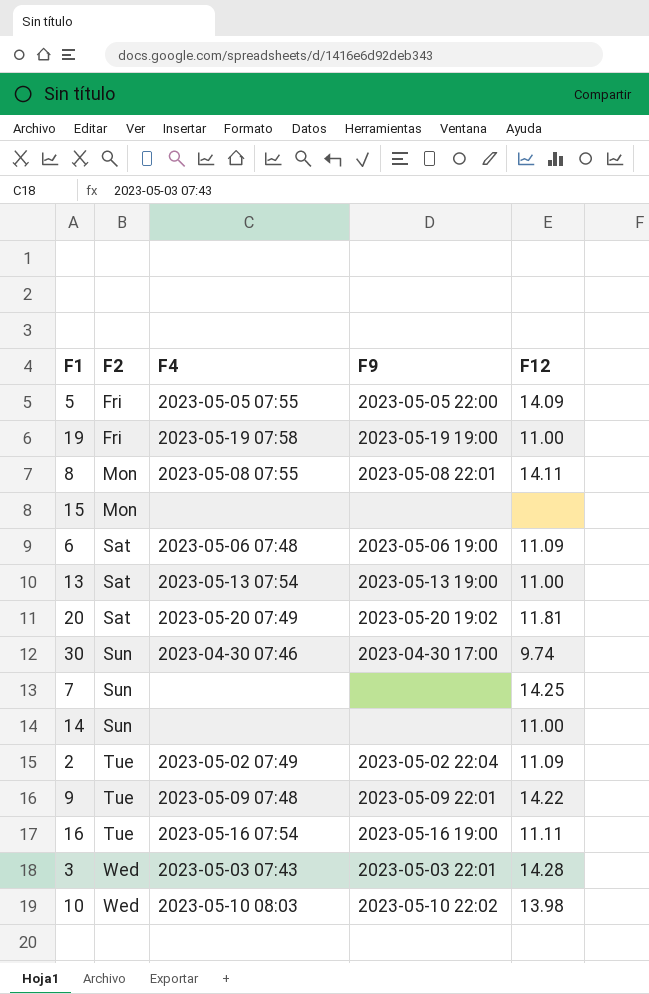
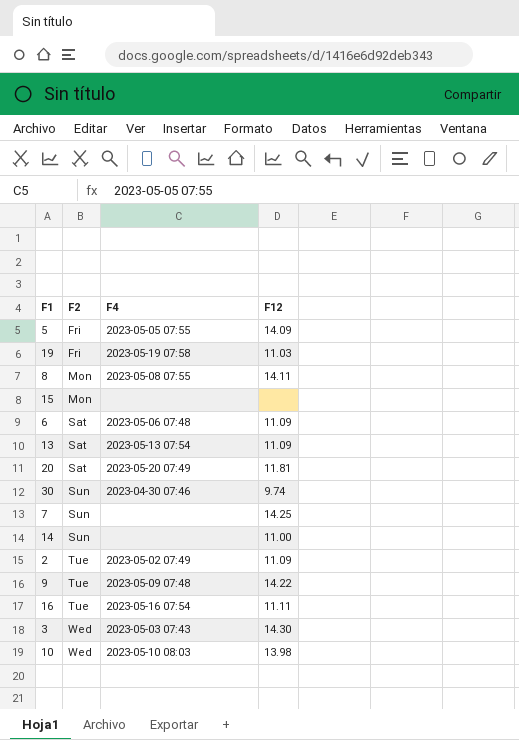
column F9 | position: 4 -> none
19 | F12: 11.00 -> 11.03
13 | F12: 11.00 -> 11.09
3 | F12: 14.28 -> 14.30

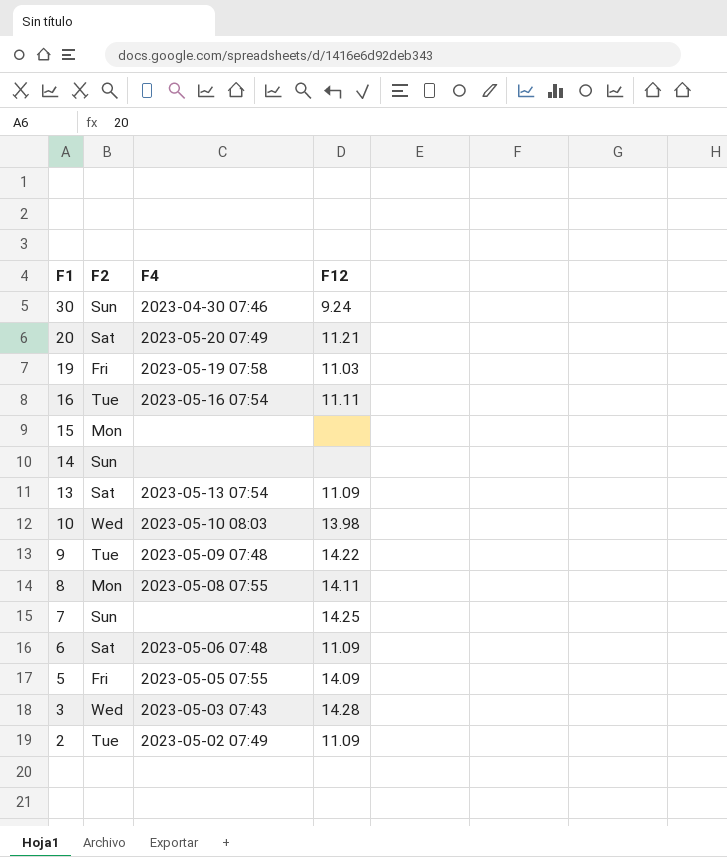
row order: F2 ascending -> F1 descending
30 | F12: 9.74 -> 9.24
20 | F12: 11.81 -> 11.21
14 | F12: 11.00 -> none
3 | F12: 14.30 -> 14.28

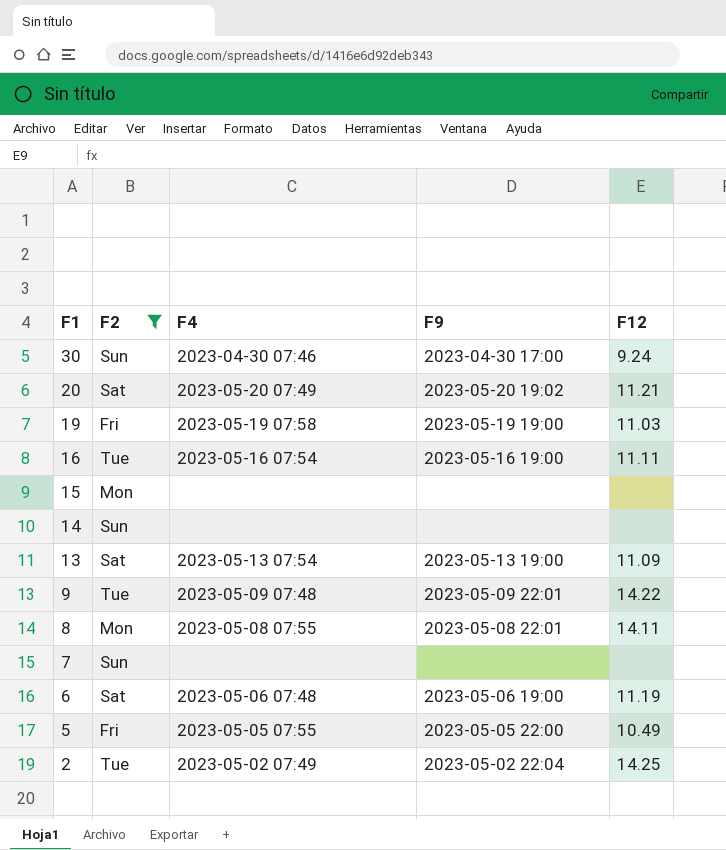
filter: none -> F2 != Wed
column F9 | position: none -> 4
7 | F12: 14.25 -> none
6 | F12: 11.09 -> 11.19
5 | F12: 14.09 -> 10.49
2 | F12: 11.09 -> 14.25

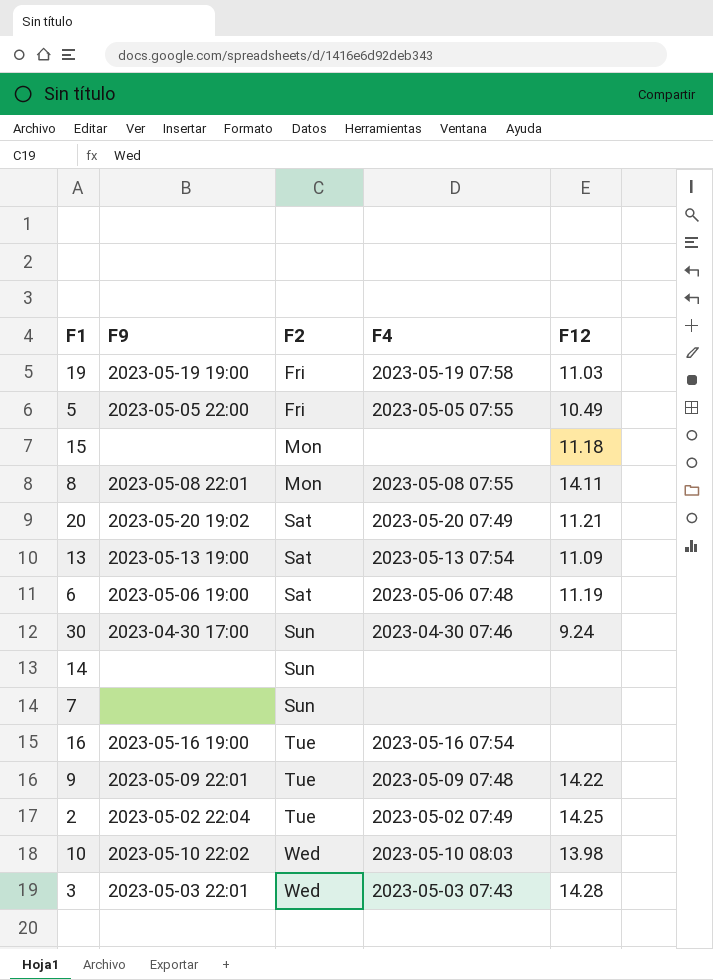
filter: F2 != Wed -> none
row order: F1 descending -> F2 ascending
column F9 | position: 4 -> 2
15 | F12: none -> 11.18
16 | F12: 11.11 -> none

